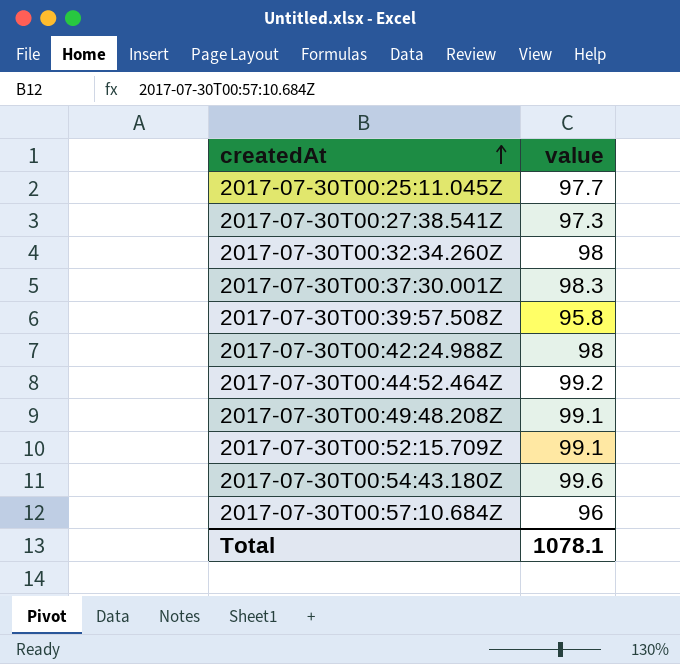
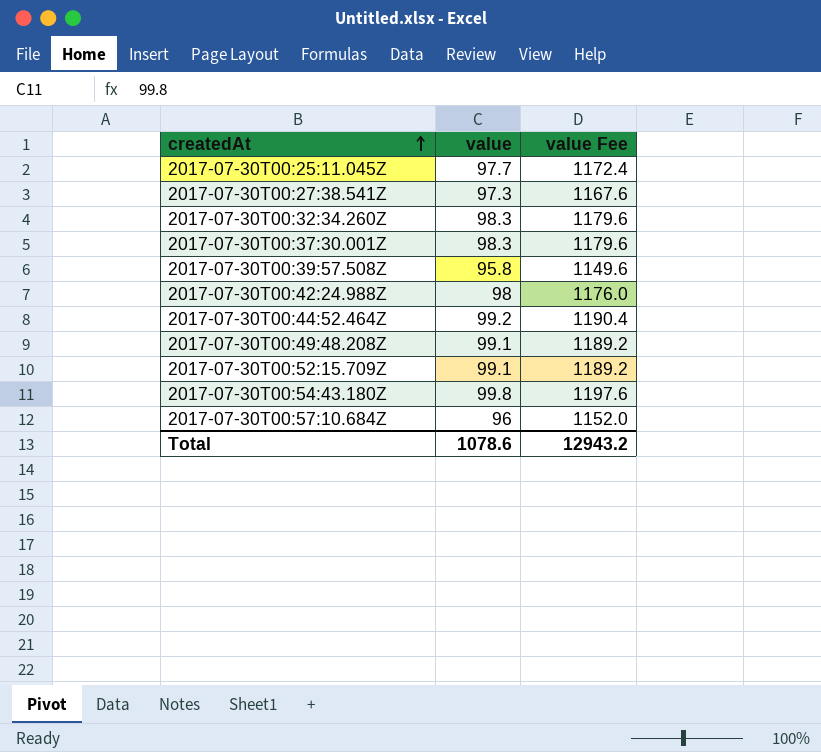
column value Fee | formula: none -> [value] * 12
2017-07-30T00:32:34.260Z | value: 98 -> 98.3
2017-07-30T00:54:43.180Z | value: 99.6 -> 99.8
Total | value: 1078.1 -> 1078.6

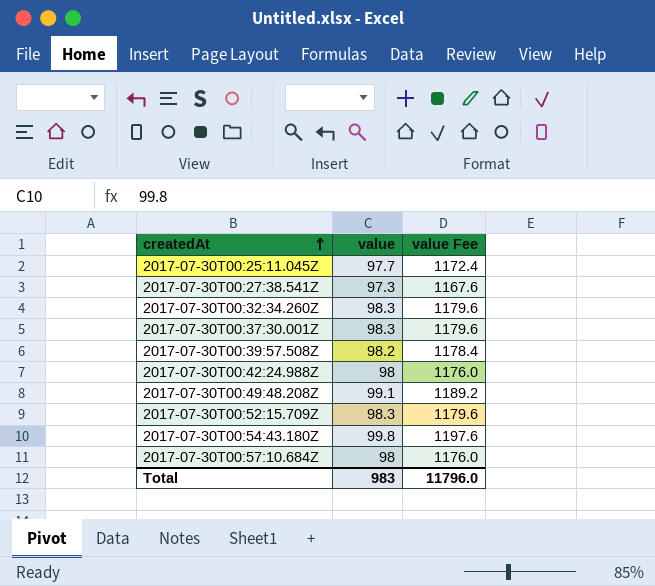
row 2017-07-30T00:44:52.464Z: 99.2 | 1190.4 -> none
2017-07-30T00:39:57.508Z | value: 95.8 -> 98.2
2017-07-30T00:39:57.508Z | value Fee: 1149.6 -> 1178.4
2017-07-30T00:52:15.709Z | value: 99.1 -> 98.3
2017-07-30T00:52:15.709Z | value Fee: 1189.2 -> 1179.6
2017-07-30T00:57:10.684Z | value: 96 -> 98
2017-07-30T00:57:10.684Z | value Fee: 1152.0 -> 1176.0
Total | value: 1078.6 -> 983
Total | value Fee: 12943.2 -> 11796.0

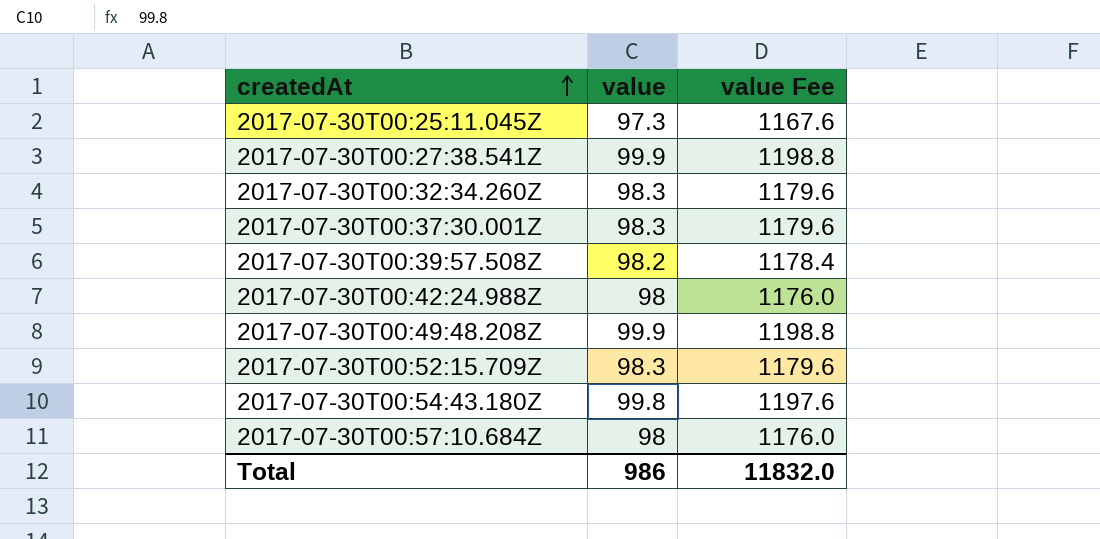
2017-07-30T00:25:11.045Z | value: 97.7 -> 97.3
2017-07-30T00:25:11.045Z | value Fee: 1172.4 -> 1167.6
2017-07-30T00:27:38.541Z | value: 97.3 -> 99.9
2017-07-30T00:27:38.541Z | value Fee: 1167.6 -> 1198.8
2017-07-30T00:49:48.208Z | value: 99.1 -> 99.9
2017-07-30T00:49:48.208Z | value Fee: 1189.2 -> 1198.8
Total | value: 983 -> 986
Total | value Fee: 11796.0 -> 11832.0

